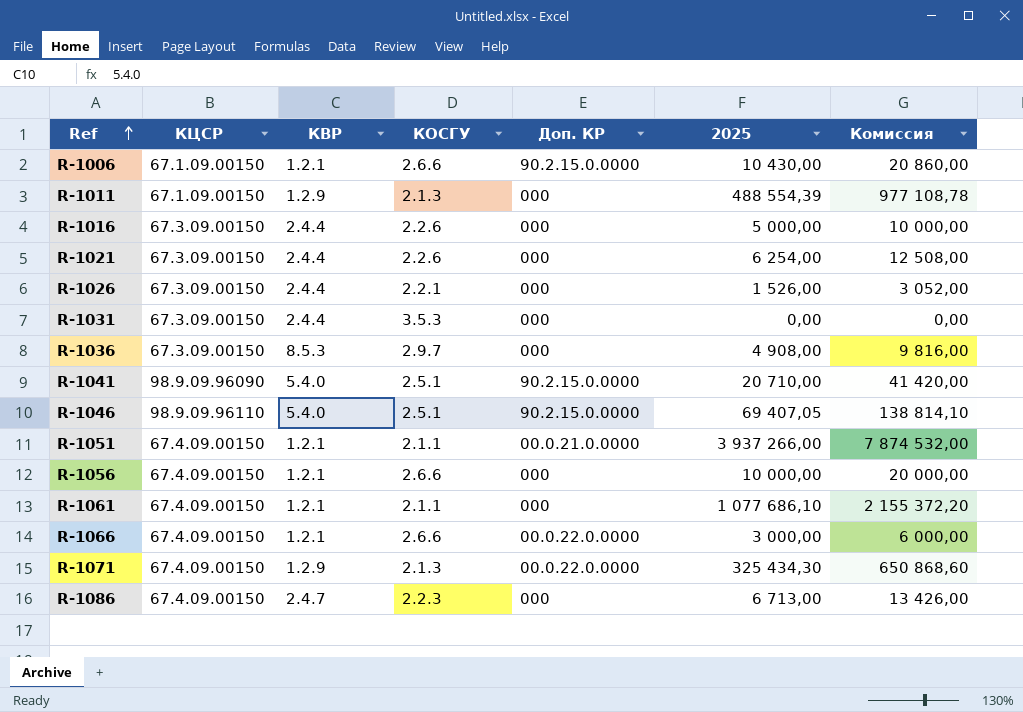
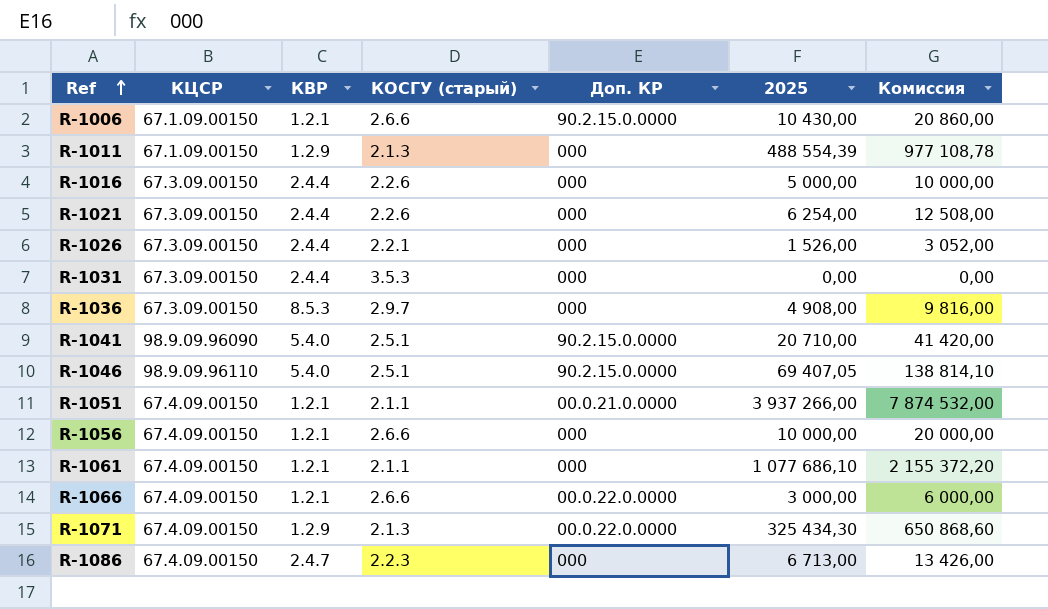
column name: КОСГУ -> КОСГУ (старый)

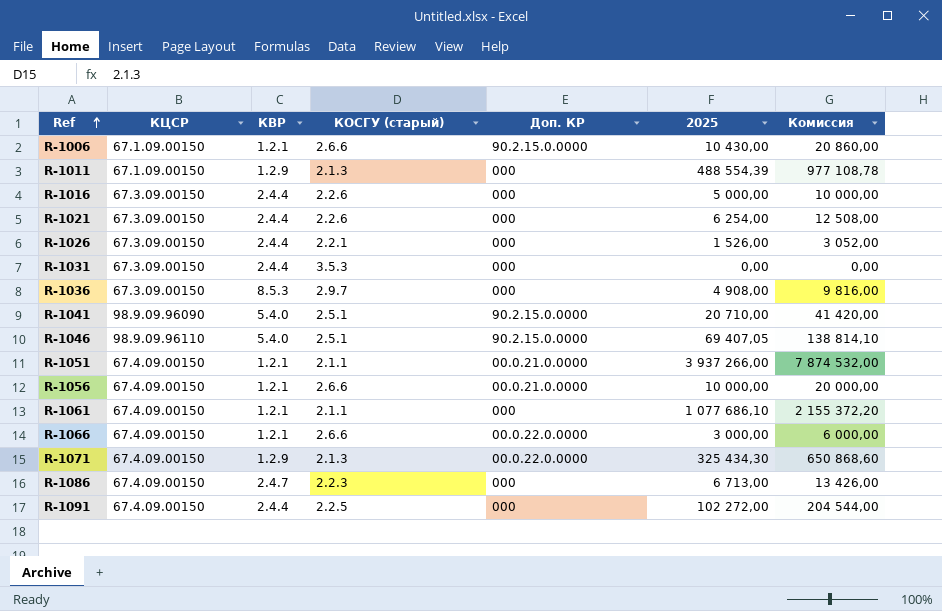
R-1056 | Доп. КР: 000 -> 00.0.21.0.0000
row R-1091: none -> 67.4.09.00150 | 2.4.4 | 2.2.5 | 000 | 102 272,00 | 204 544,00

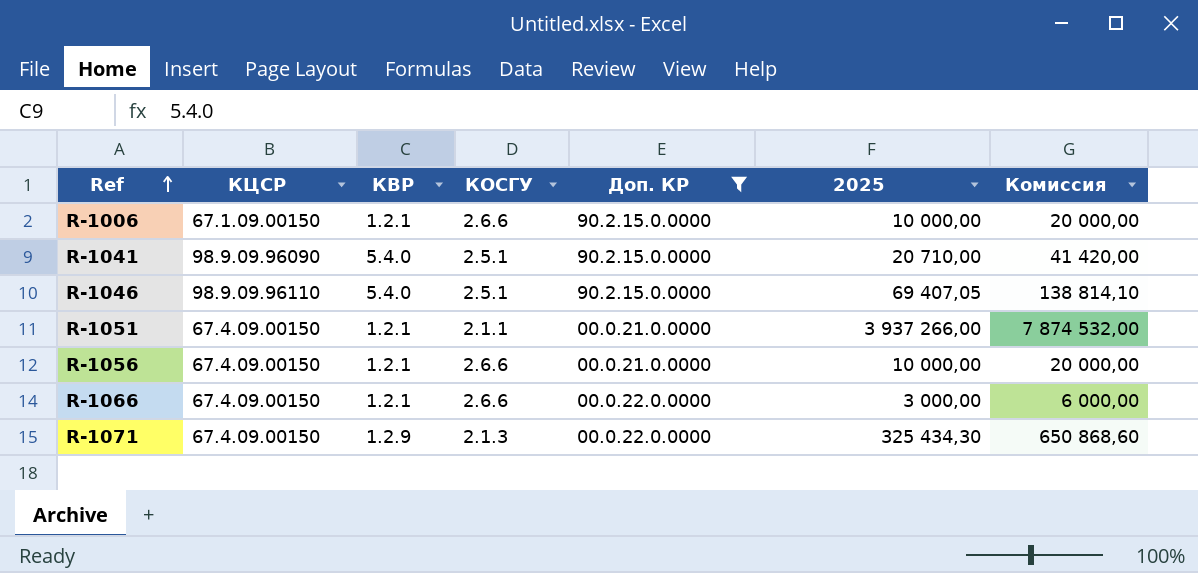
filter: none -> Доп. КР != 000
column name: КОСГУ (старый) -> КОСГУ
R-1006 | 2025: 10 430,00 -> 10 000,00
R-1006 | Комиссия: 20 860,00 -> 20 000,00

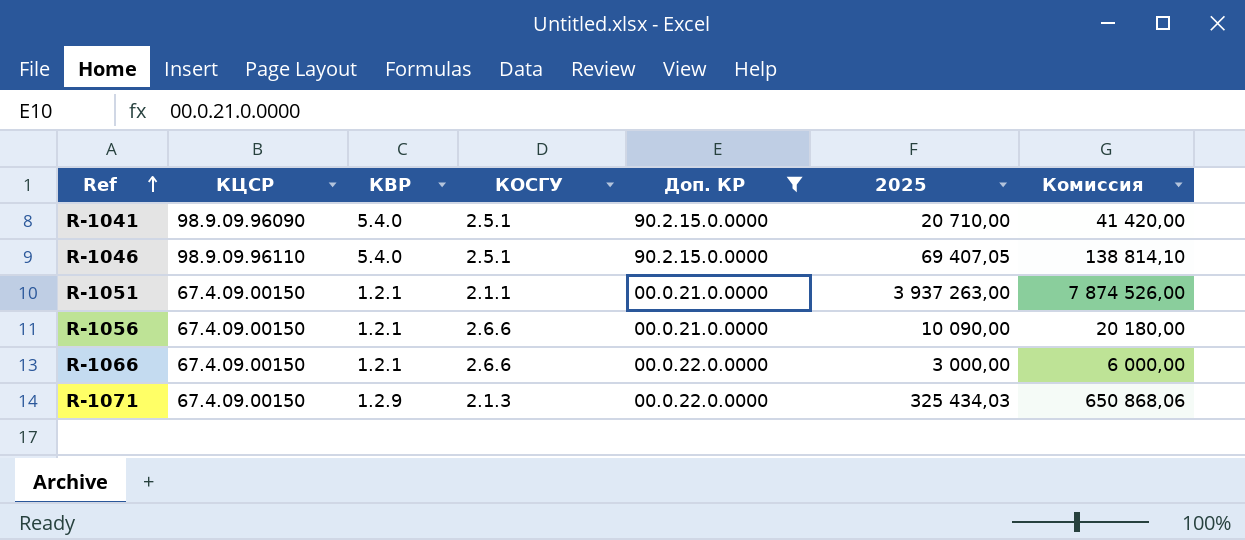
row R-1006: 67.1.09.00150 | 1.2.1 | 2.6.6 | 90.2.15.0.0000 | 10 000,00 | 20 000,00 -> none
R-1051 | 2025: 3 937 266,00 -> 3 937 263,00
R-1051 | Комиссия: 7 874 532,00 -> 7 874 526,00
R-1056 | 2025: 10 000,00 -> 10 090,00
R-1056 | Комиссия: 20 000,00 -> 20 180,00
R-1071 | 2025: 325 434,30 -> 325 434,03
R-1071 | Комиссия: 650 868,60 -> 650 868,06

